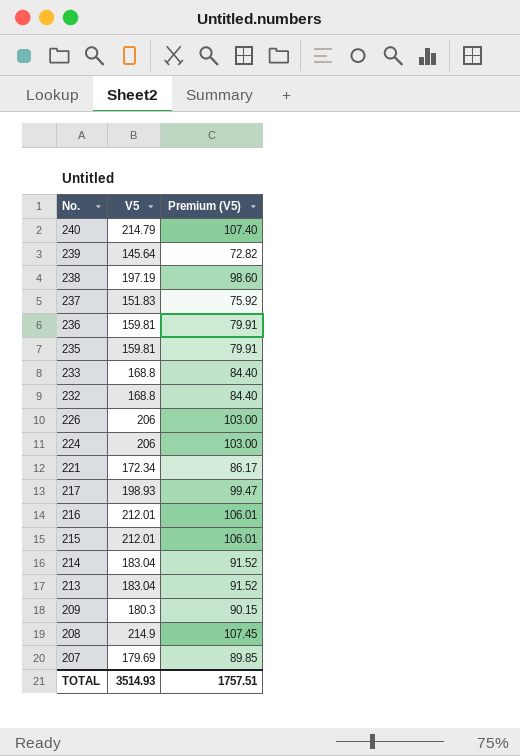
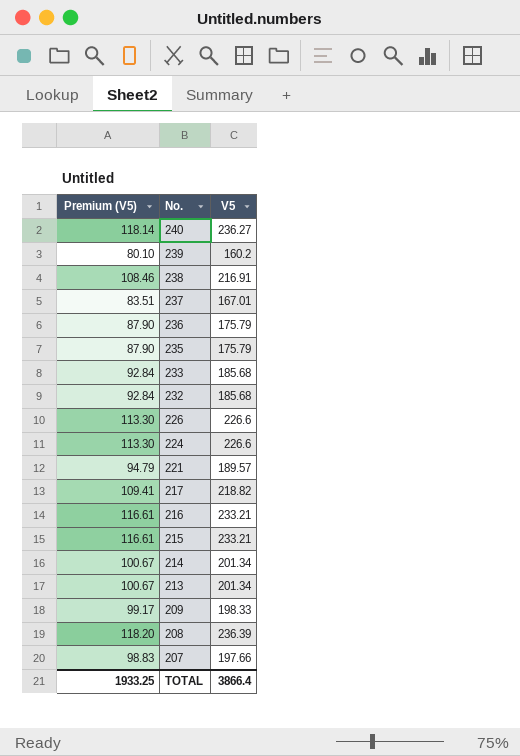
column Premium (V5) | position: 3 -> 1
240 | Premium (V5): 107.40 -> 118.14
240 | V5: 214.79 -> 236.27
239 | Premium (V5): 72.82 -> 80.10
239 | V5: 145.64 -> 160.2
238 | Premium (V5): 98.60 -> 108.46
238 | V5: 197.19 -> 216.91
237 | Premium (V5): 75.92 -> 83.51
237 | V5: 151.83 -> 167.01
236 | Premium (V5): 79.91 -> 87.90
236 | V5: 159.81 -> 175.79
235 | Premium (V5): 79.91 -> 87.90
235 | V5: 159.81 -> 175.79
233 | Premium (V5): 84.40 -> 92.84
233 | V5: 168.8 -> 185.68
232 | Premium (V5): 84.40 -> 92.84
232 | V5: 168.8 -> 185.68
226 | Premium (V5): 103.00 -> 113.30
226 | V5: 206 -> 226.6
224 | Premium (V5): 103.00 -> 113.30
224 | V5: 206 -> 226.6
221 | Premium (V5): 86.17 -> 94.79
221 | V5: 172.34 -> 189.57
217 | Premium (V5): 99.47 -> 109.41
217 | V5: 198.93 -> 218.82
216 | Premium (V5): 106.01 -> 116.61
216 | V5: 212.01 -> 233.21
215 | Premium (V5): 106.01 -> 116.61
215 | V5: 212.01 -> 233.21
214 | Premium (V5): 91.52 -> 100.67
214 | V5: 183.04 -> 201.34
213 | Premium (V5): 91.52 -> 100.67
213 | V5: 183.04 -> 201.34
209 | Premium (V5): 90.15 -> 99.17
209 | V5: 180.3 -> 198.33
208 | Premium (V5): 107.45 -> 118.20
208 | V5: 214.9 -> 236.39
207 | Premium (V5): 89.85 -> 98.83
207 | V5: 179.69 -> 197.66
TOTAL | Premium (V5): 1757.51 -> 1933.25
TOTAL | V5: 3514.93 -> 3866.4

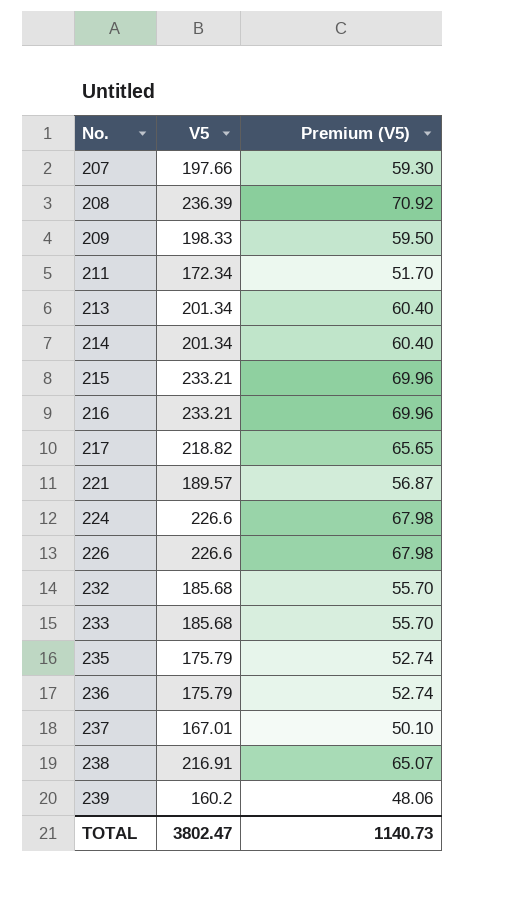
row order: No. descending -> No. ascending
column Premium (V5) | formula: [V5] * 0.5 -> [V5] * 0.3
column Premium (V5) | position: 1 -> 3
row 240: 118.14 | 236.27 -> none
row 211: none -> 172.34 | 51.70
TOTAL | V5: 3866.4 -> 3802.47
TOTAL | Premium (V5): 1933.25 -> 1140.73

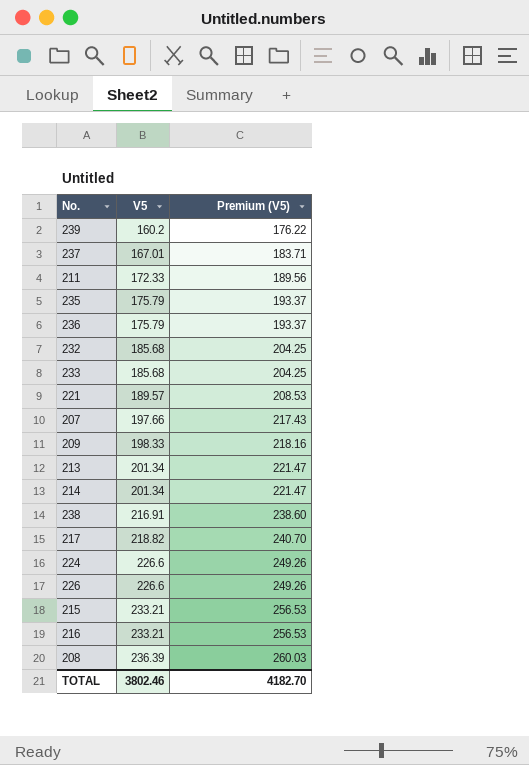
row order: No. ascending -> V5 ascending
column Premium (V5) | formula: [V5] * 0.3 -> [V5] * 1.1
211 | V5: 172.34 -> 172.33
TOTAL | V5: 3802.47 -> 3802.46
TOTAL | Premium (V5): 1140.73 -> 4182.70

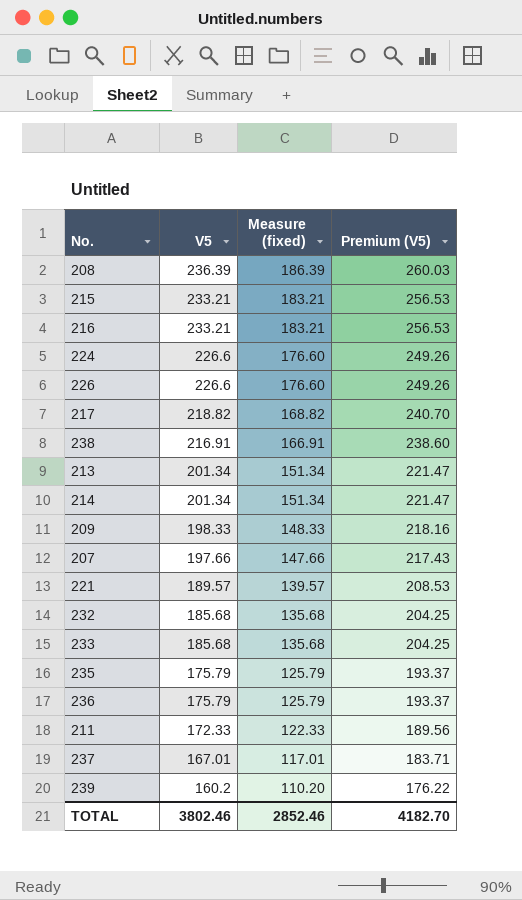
row order: V5 ascending -> V5 descending
column Measure (fixed) | formula: none -> [V5] - 50

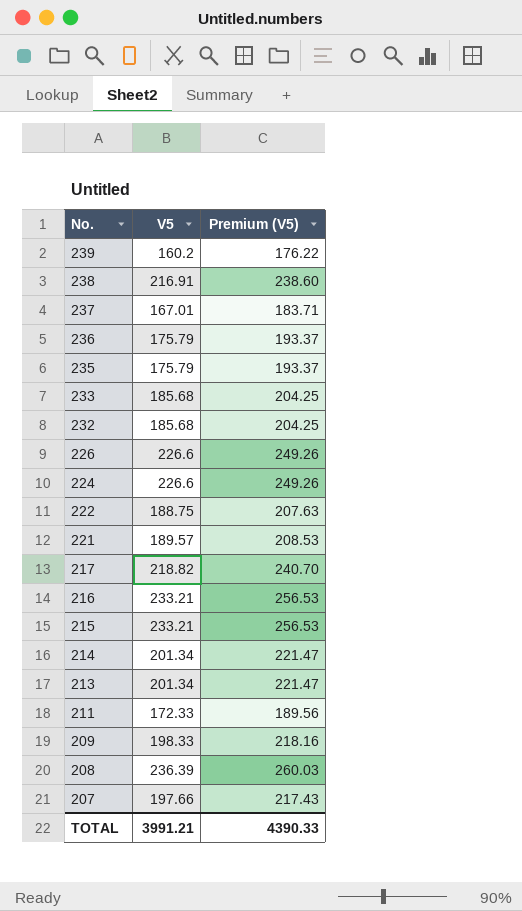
row order: V5 descending -> No. descending
column Measure (fixed) | formula: [V5] - 50 -> none
row 222: none -> 188.75 | 207.63
TOTAL | V5: 3802.46 -> 3991.21
TOTAL | Premium (V5): 4182.70 -> 4390.33

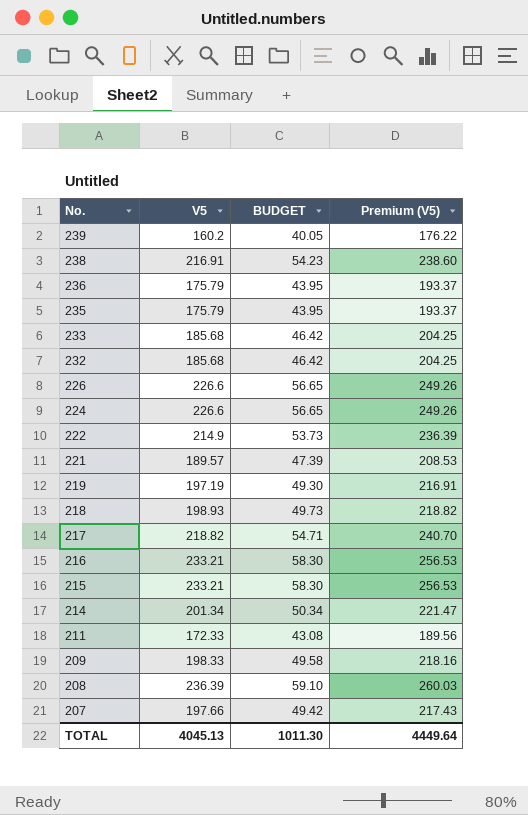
column BUDGET | formula: none -> [V5] * 0.25
row 237: 167.01 | 183.71 -> none
row 213: 201.34 | 221.47 -> none
222 | V5: 188.75 -> 214.9
222 | Premium (V5): 207.63 -> 236.39
row 219: none -> 197.19 | 49.30 | 216.91
row 218: none -> 198.93 | 49.73 | 218.82
TOTAL | V5: 3991.21 -> 4045.13
TOTAL | Premium (V5): 4390.33 -> 4449.64

